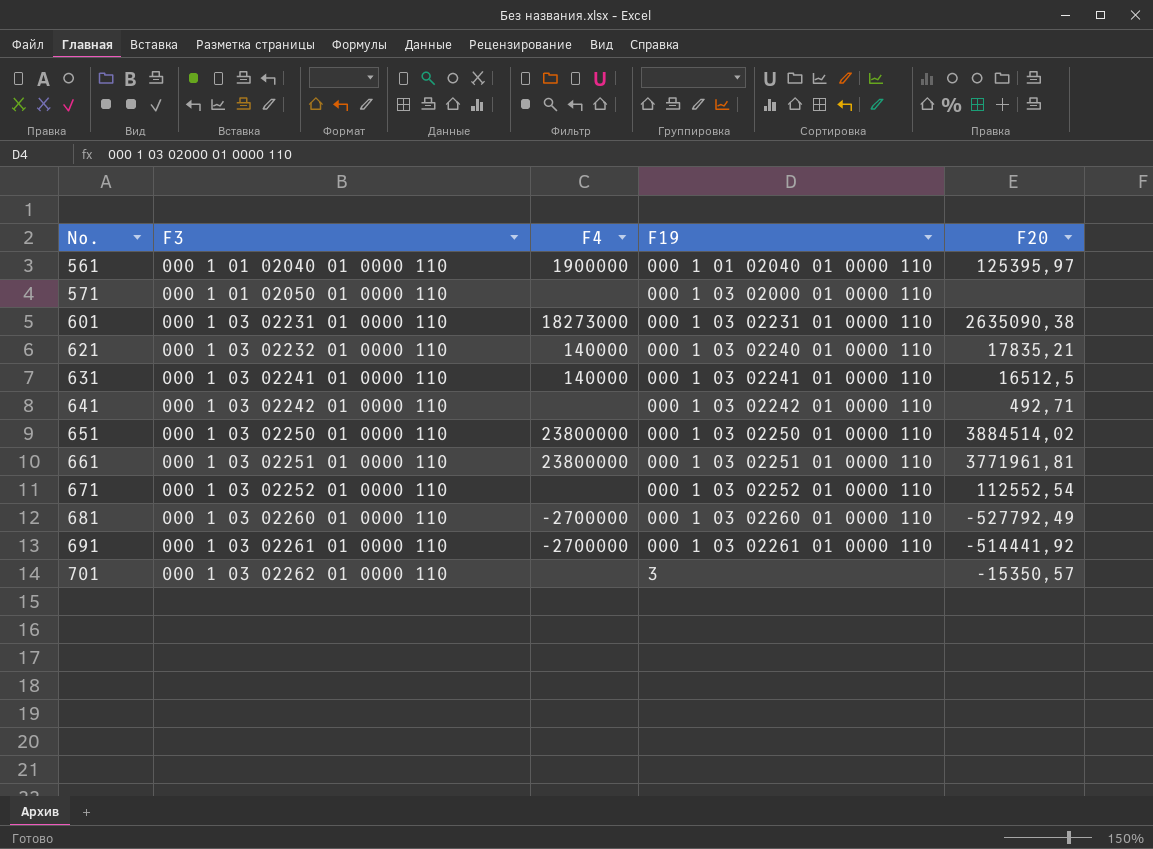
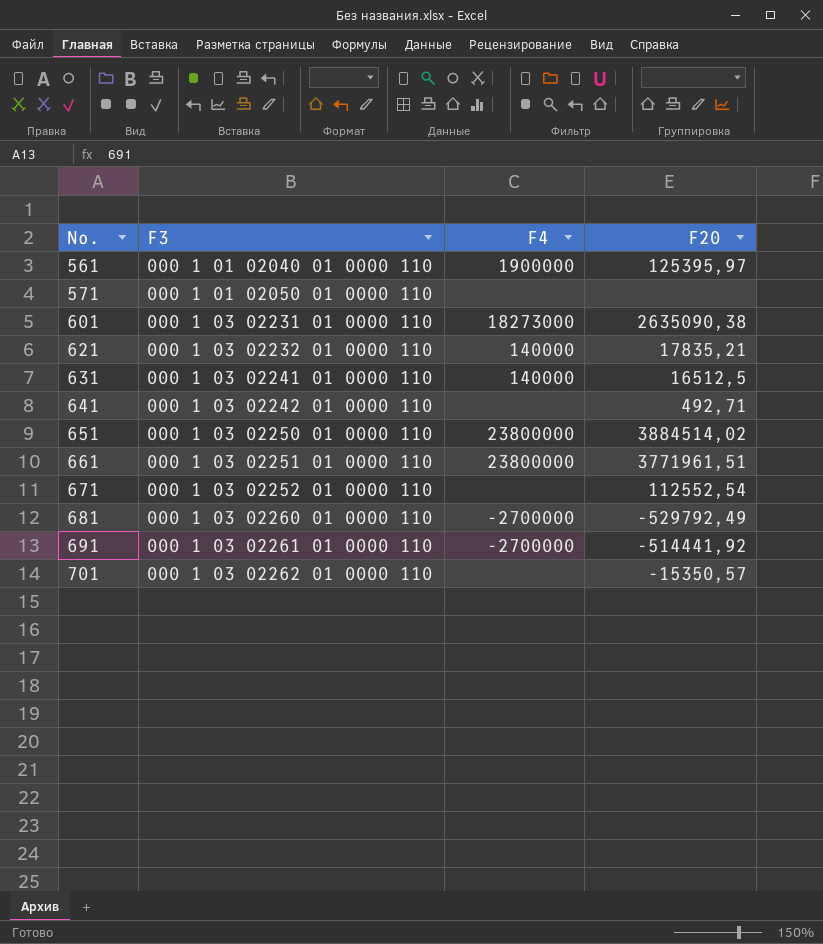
column F19 | position: 4 -> none
661 | F20: 3771961,81 -> 3771961,51
681 | F20: -527792,49 -> -529792,49

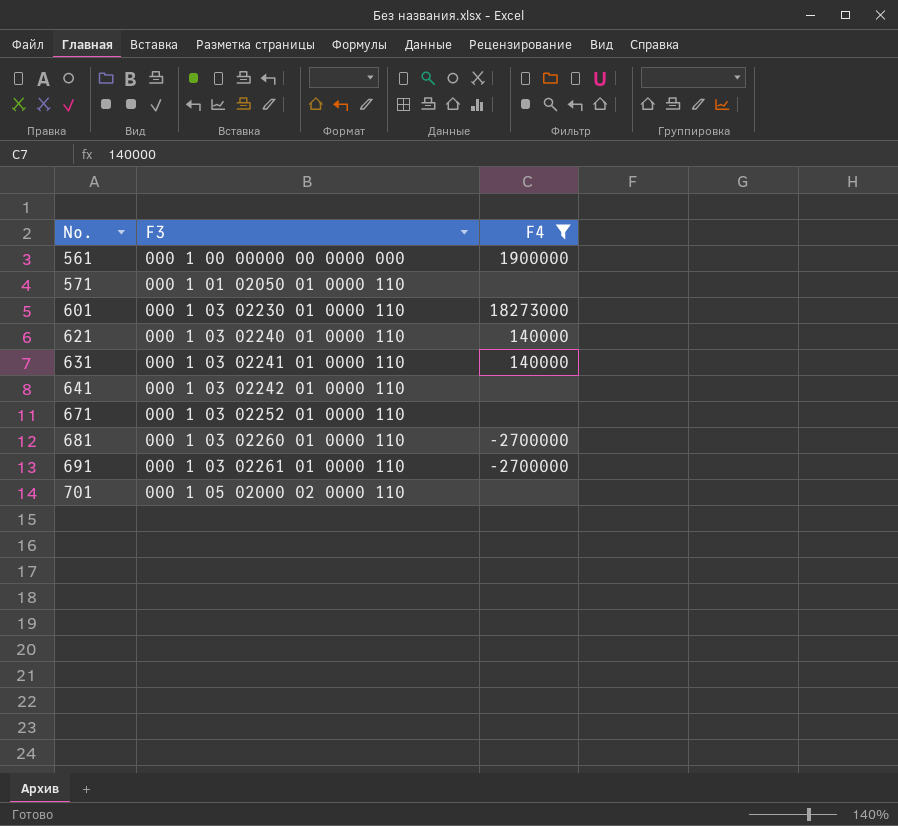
filter: none -> F4 != 23800000
column F20 | position: 4 -> none
561 | F3: 000 1 01 02040 01 0000 110 -> 000 1 00 00000 00 0000 000
601 | F3: 000 1 03 02231 01 0000 110 -> 000 1 03 02230 01 0000 110
621 | F3: 000 1 03 02232 01 0000 110 -> 000 1 03 02240 01 0000 110
701 | F3: 000 1 03 02262 01 0000 110 -> 000 1 05 02000 02 0000 110

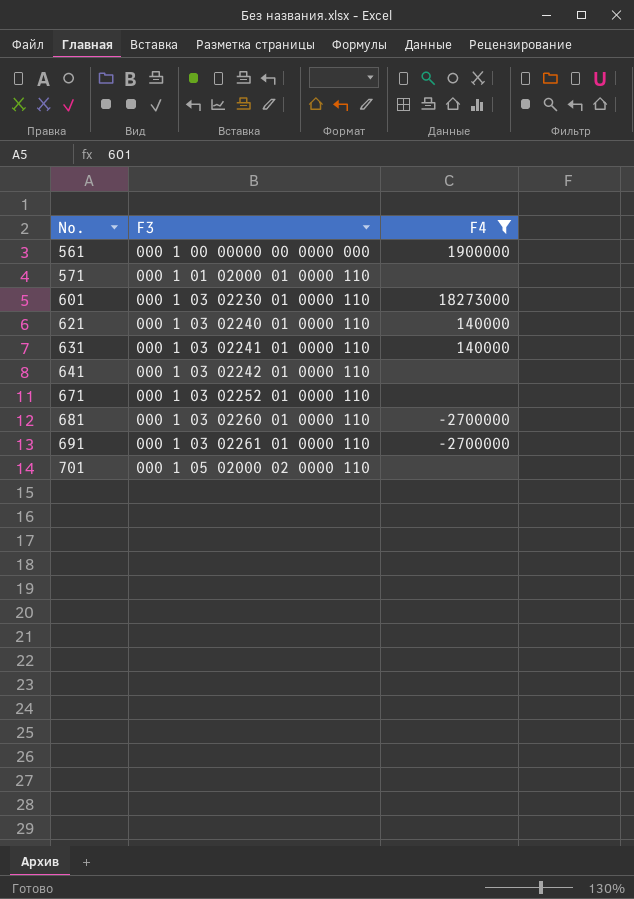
571 | F3: 000 1 01 02050 01 0000 110 -> 000 1 01 02000 01 0000 110

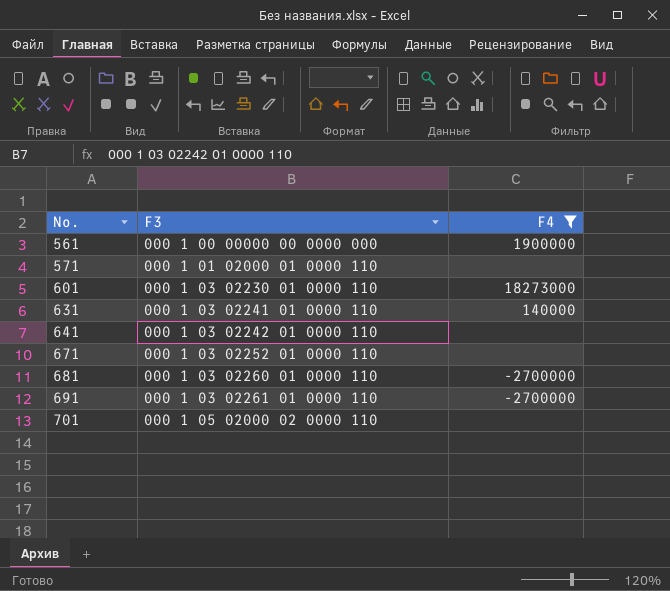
row 621: 000 1 03 02240 01 0000 110 | 140000 -> none

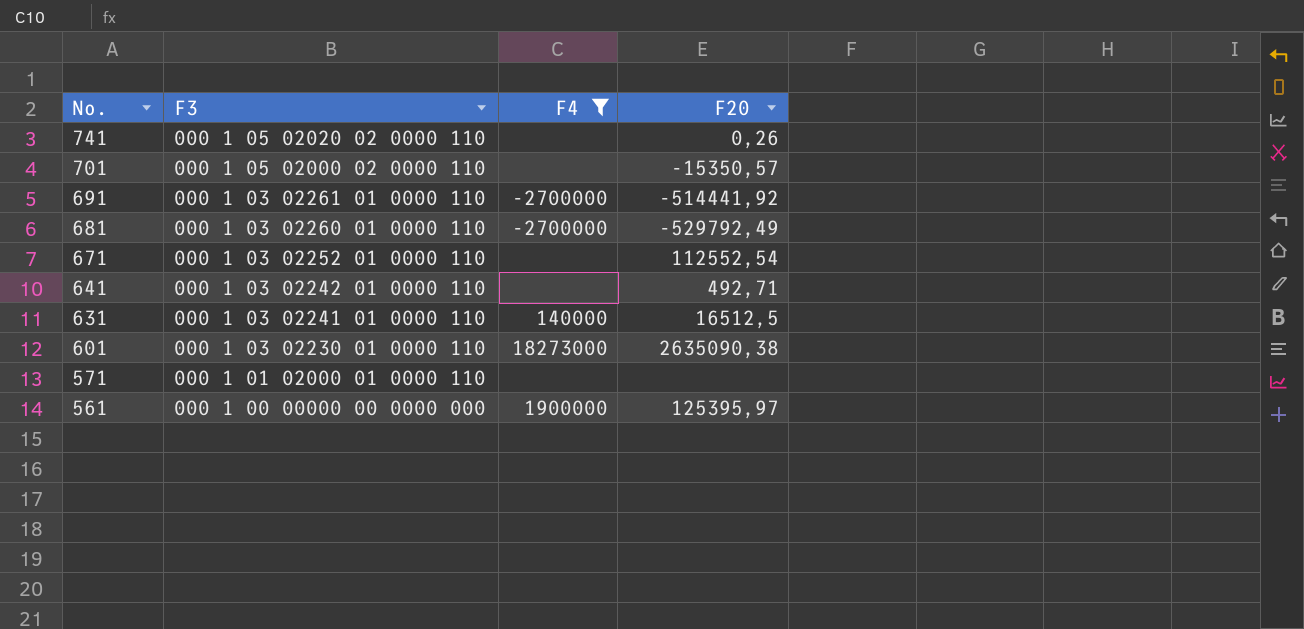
row order: No. ascending -> No. descending
column F20 | position: none -> 4
row 741: none -> 000 1 05 02020 02 0000 110 | none | 0,26

